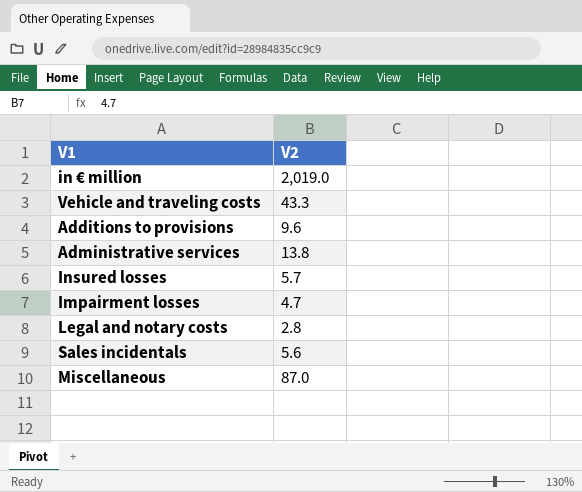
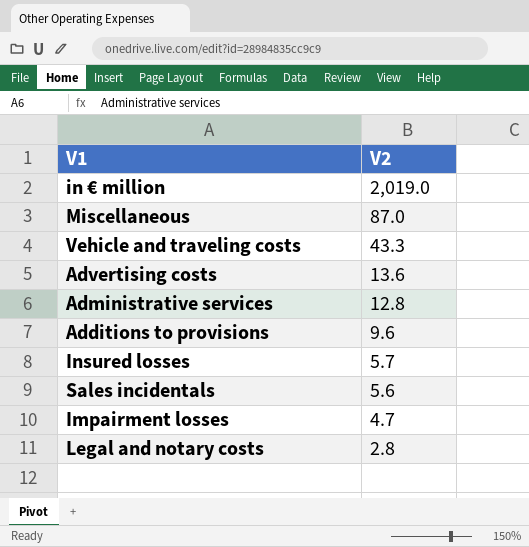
row order: none -> V2 descending
row Advertising costs: none -> 13.6
Administrative services | V2: 13.8 -> 12.8

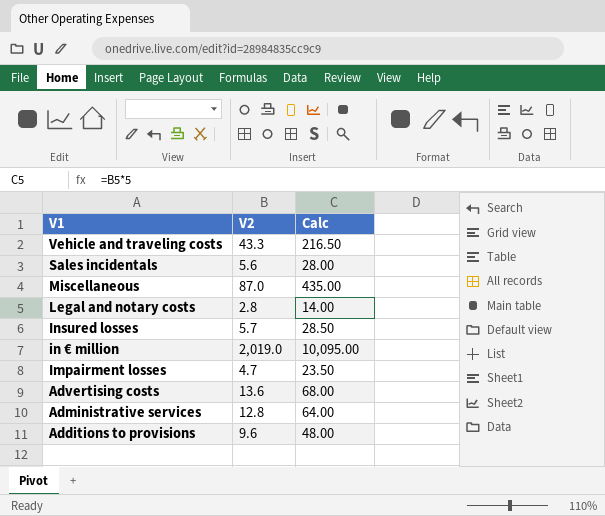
row order: V2 descending -> V1 descending
column Calc | formula: none -> [V2] * 5

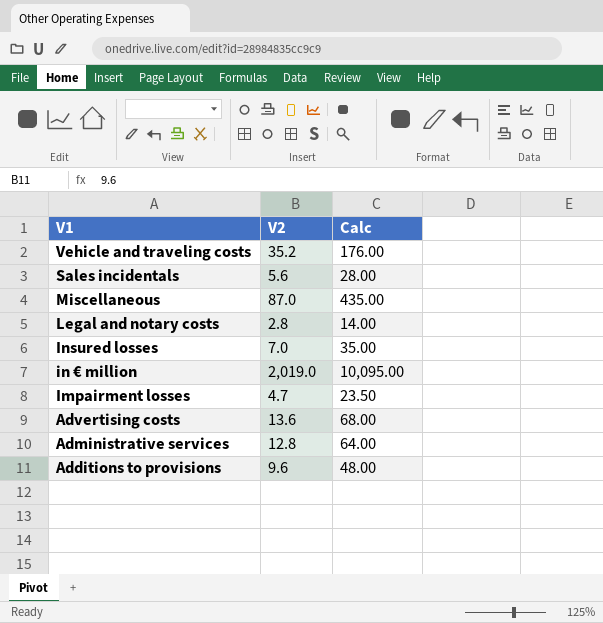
Vehicle and traveling costs | V2: 43.3 -> 35.2
Vehicle and traveling costs | Calc: 216.50 -> 176.00
Insured losses | V2: 5.7 -> 7.0
Insured losses | Calc: 28.50 -> 35.00

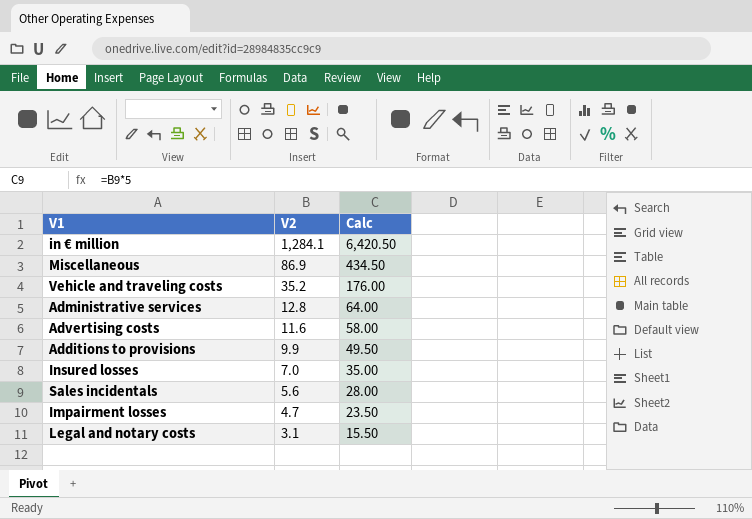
row order: V1 descending -> V2 descending
in € million | V2: 2,019.0 -> 1,284.1
in € million | Calc: 10,095.00 -> 6,420.50
Miscellaneous | V2: 87.0 -> 86.9
Miscellaneous | Calc: 435.00 -> 434.50
Advertising costs | V2: 13.6 -> 11.6
Advertising costs | Calc: 68.00 -> 58.00
Additions to provisions | V2: 9.6 -> 9.9
Additions to provisions | Calc: 48.00 -> 49.50
Legal and notary costs | V2: 2.8 -> 3.1
Legal and notary costs | Calc: 14.00 -> 15.50

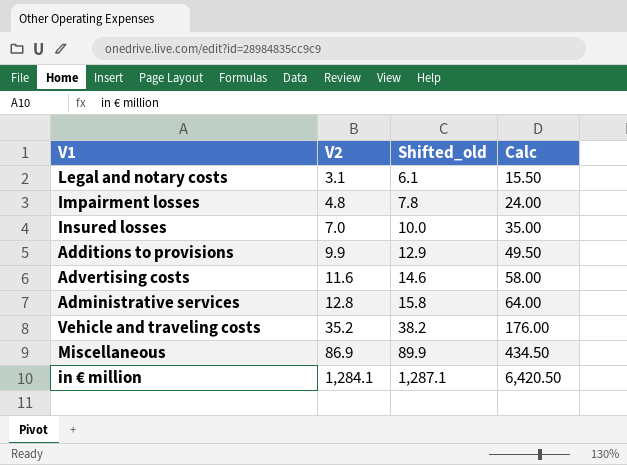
row order: V2 descending -> V2 ascending
column Shifted_old | formula: none -> [V2] + 3
row Sales incidentals: 5.6 | 28.00 -> none
Impairment losses | V2: 4.7 -> 4.8
Impairment losses | Calc: 23.50 -> 24.00

